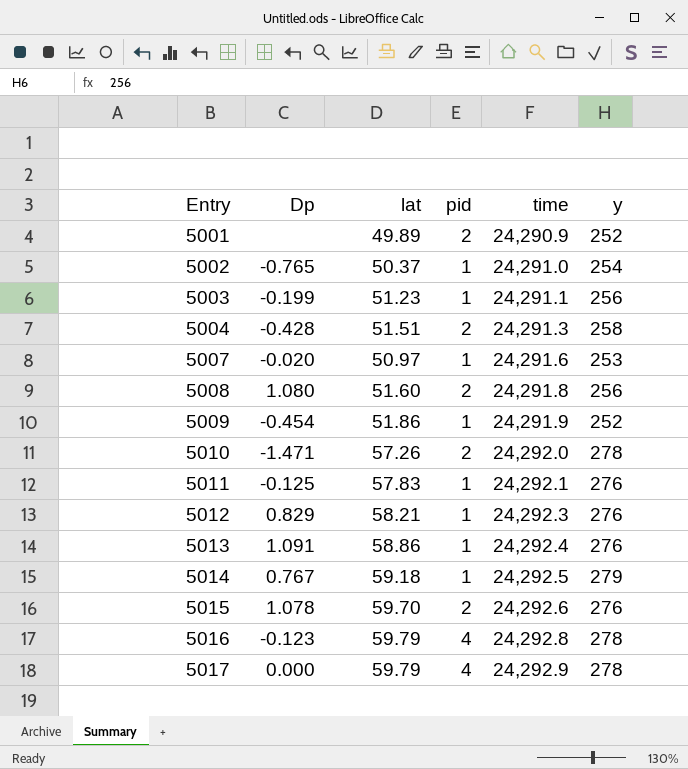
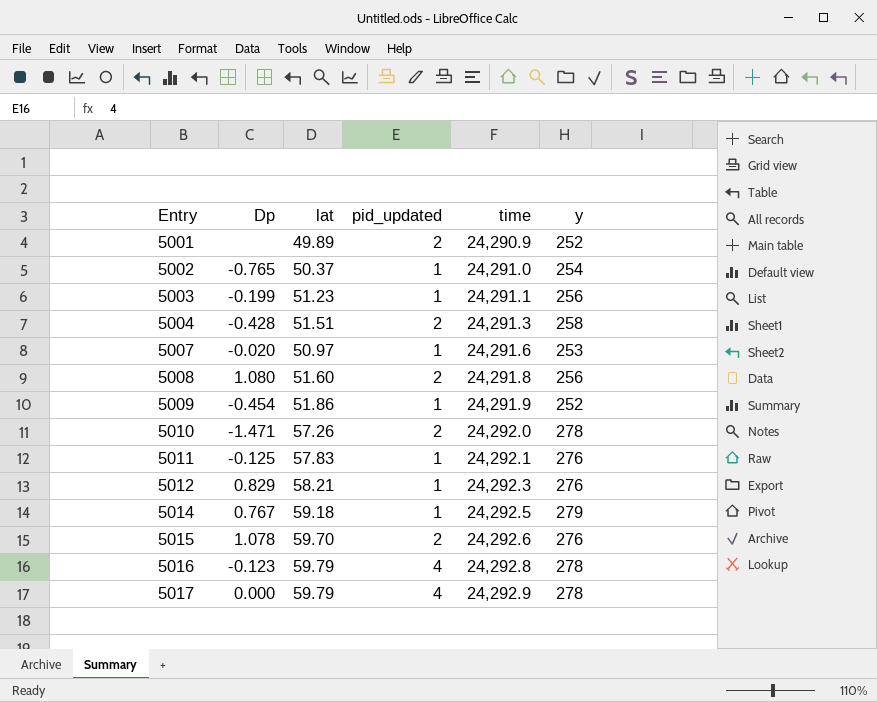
column name: pid -> pid_updated
row 5013: 1.091 | 58.86 | 1 | 24,292.4 | 276 -> none

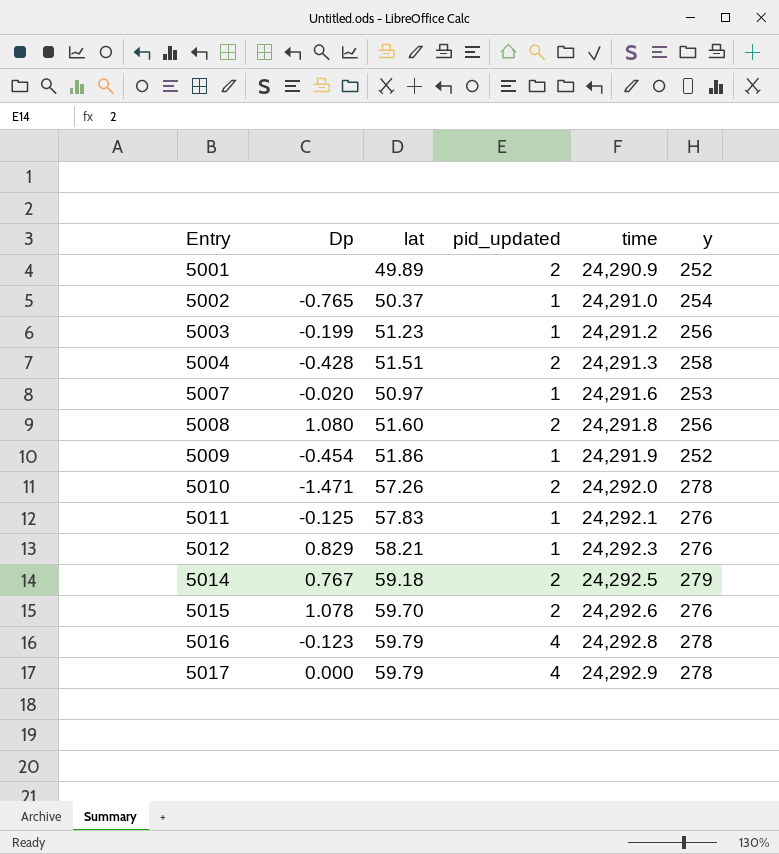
5003 | time: 24,291.1 -> 24,291.2
5014 | pid_updated: 1 -> 2

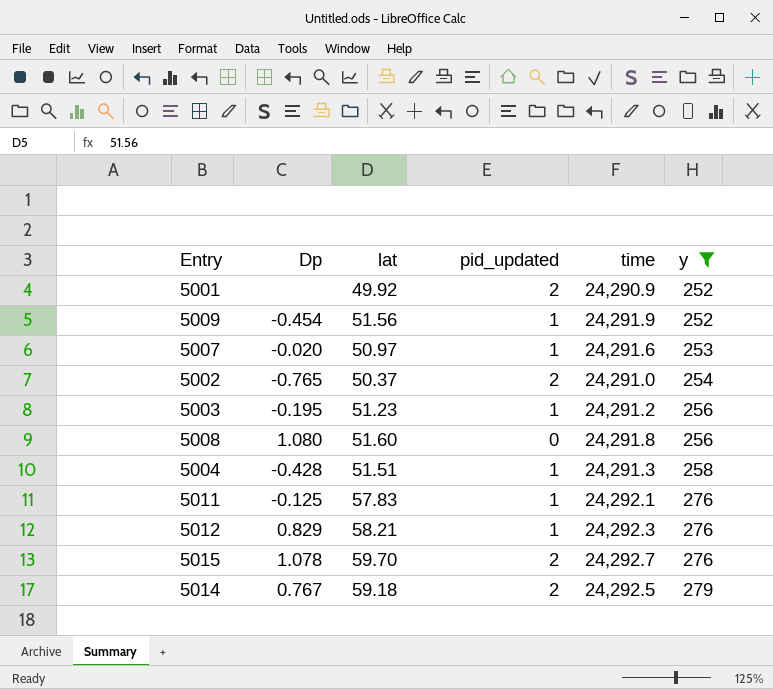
filter: none -> y != 278
row order: Entry ascending -> y ascending
5001 | lat: 49.89 -> 49.92
5009 | lat: 51.86 -> 51.56
5002 | pid_updated: 1 -> 2
5003 | Dp: -0.199 -> -0.195
5008 | pid_updated: 2 -> 0
5004 | pid_updated: 2 -> 1
5015 | time: 24,292.6 -> 24,292.7

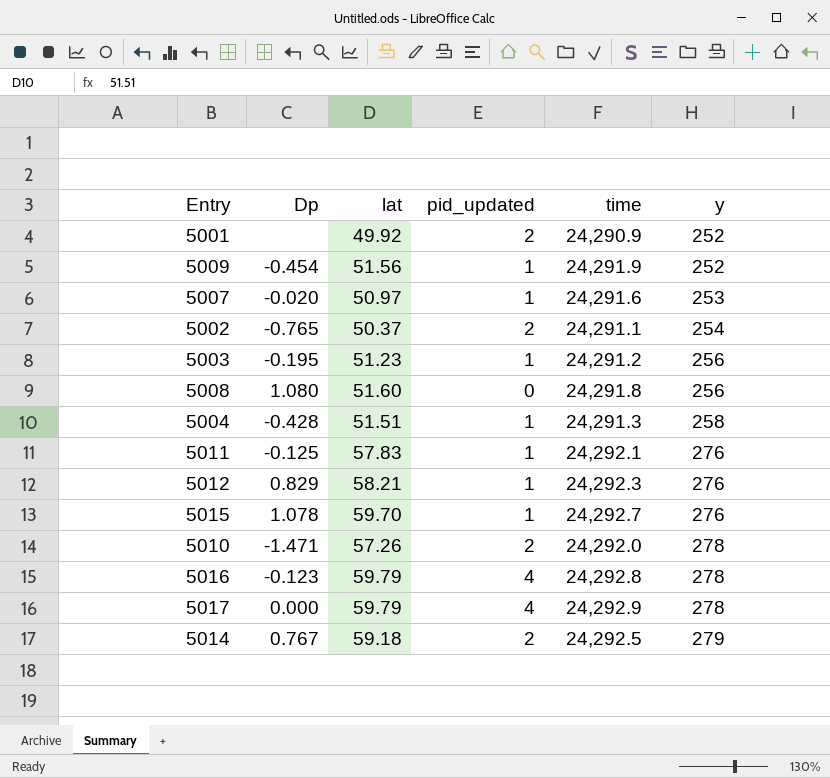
filter: y != 278 -> none
5002 | time: 24,291.0 -> 24,291.1
5015 | pid_updated: 2 -> 1

